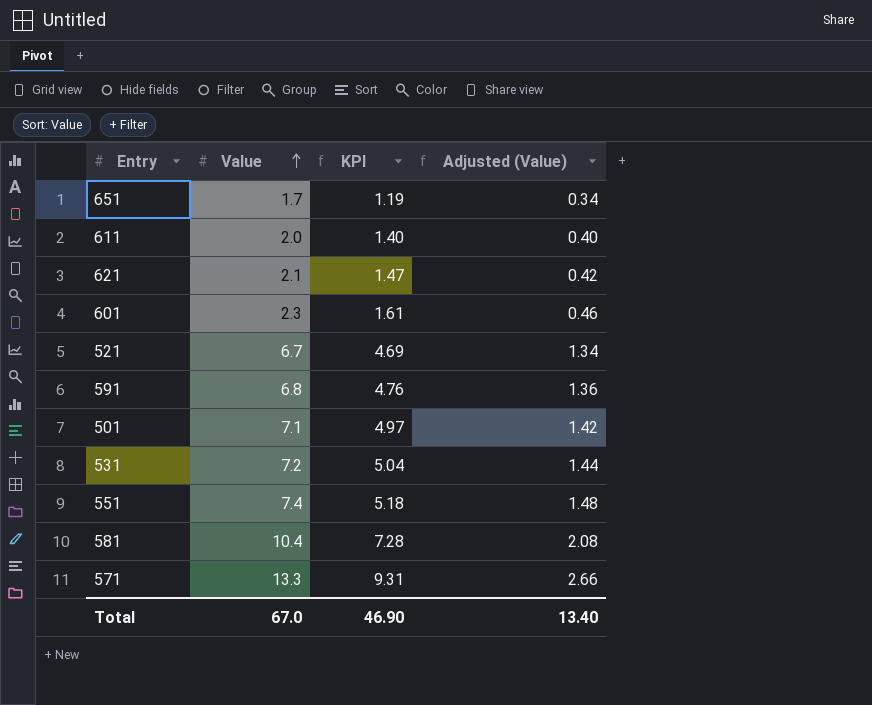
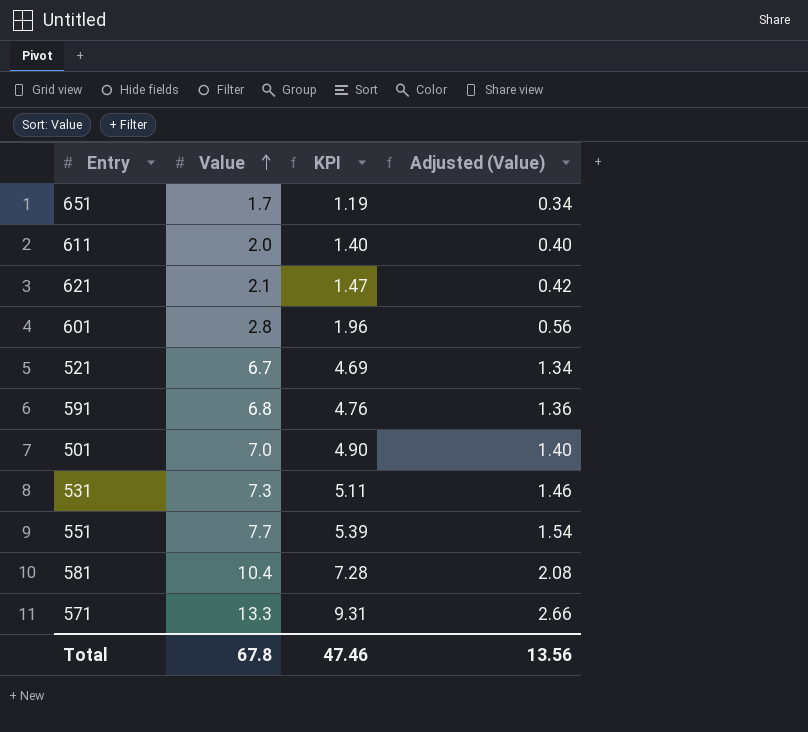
601 | Value: 2.3 -> 2.8
601 | KPI: 1.61 -> 1.96
601 | Adjusted (Value): 0.46 -> 0.56
501 | Value: 7.1 -> 7.0
501 | KPI: 4.97 -> 4.90
501 | Adjusted (Value): 1.42 -> 1.40
531 | Value: 7.2 -> 7.3
531 | KPI: 5.04 -> 5.11
531 | Adjusted (Value): 1.44 -> 1.46
551 | Value: 7.4 -> 7.7
551 | KPI: 5.18 -> 5.39
551 | Adjusted (Value): 1.48 -> 1.54
Total | Value: 67.0 -> 67.8
Total | KPI: 46.90 -> 47.46
Total | Adjusted (Value): 13.40 -> 13.56

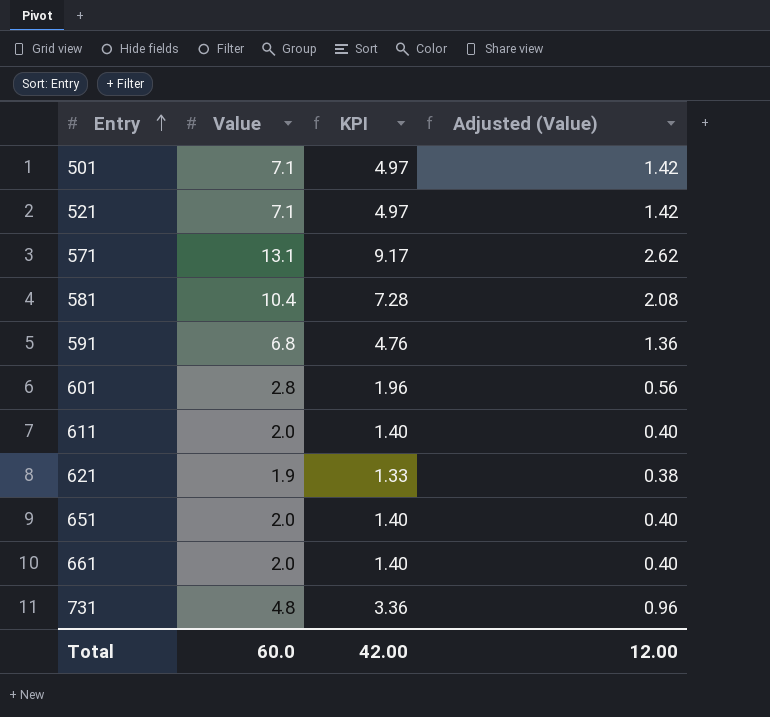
row order: Value ascending -> Entry ascending
row 531: 7.3 | 5.11 | 1.46 -> none
row 551: 7.7 | 5.39 | 1.54 -> none
501 | Value: 7.0 -> 7.1
501 | KPI: 4.90 -> 4.97
501 | Adjusted (Value): 1.40 -> 1.42
521 | Value: 6.7 -> 7.1
521 | KPI: 4.69 -> 4.97
521 | Adjusted (Value): 1.34 -> 1.42
571 | Value: 13.3 -> 13.1
571 | KPI: 9.31 -> 9.17
571 | Adjusted (Value): 2.66 -> 2.62
621 | Value: 2.1 -> 1.9
621 | KPI: 1.47 -> 1.33
621 | Adjusted (Value): 0.42 -> 0.38
651 | Value: 1.7 -> 2.0
651 | KPI: 1.19 -> 1.40
651 | Adjusted (Value): 0.34 -> 0.40
row 661: none -> 2.0 | 1.40 | 0.40
row 731: none -> 4.8 | 3.36 | 0.96
Total | Value: 67.8 -> 60.0
Total | KPI: 47.46 -> 42.00
Total | Adjusted (Value): 13.56 -> 12.00

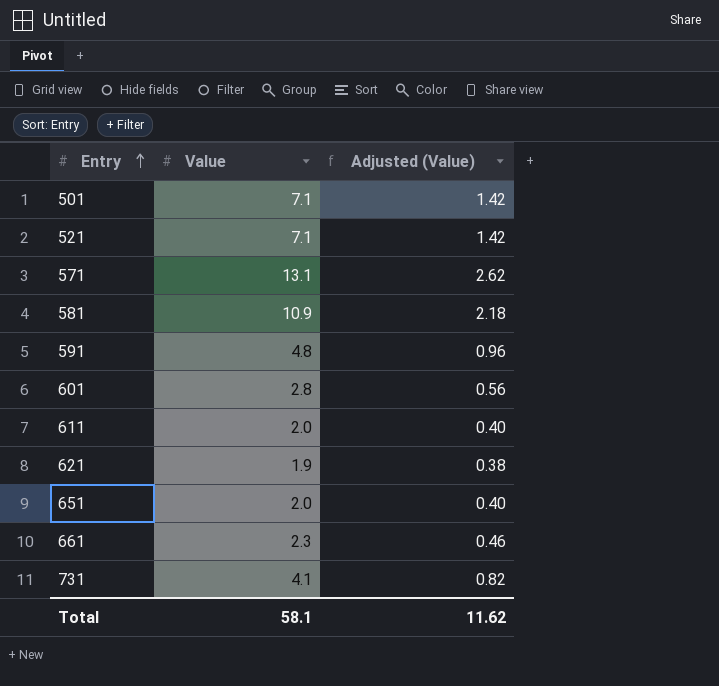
column KPI | formula: [Value] * 0.7 -> none
581 | Value: 10.4 -> 10.9
581 | Adjusted (Value): 2.08 -> 2.18
591 | Value: 6.8 -> 4.8
591 | Adjusted (Value): 1.36 -> 0.96
661 | Value: 2.0 -> 2.3
661 | Adjusted (Value): 0.40 -> 0.46
731 | Value: 4.8 -> 4.1
731 | Adjusted (Value): 0.96 -> 0.82
Total | Value: 60.0 -> 58.1
Total | Adjusted (Value): 12.00 -> 11.62

